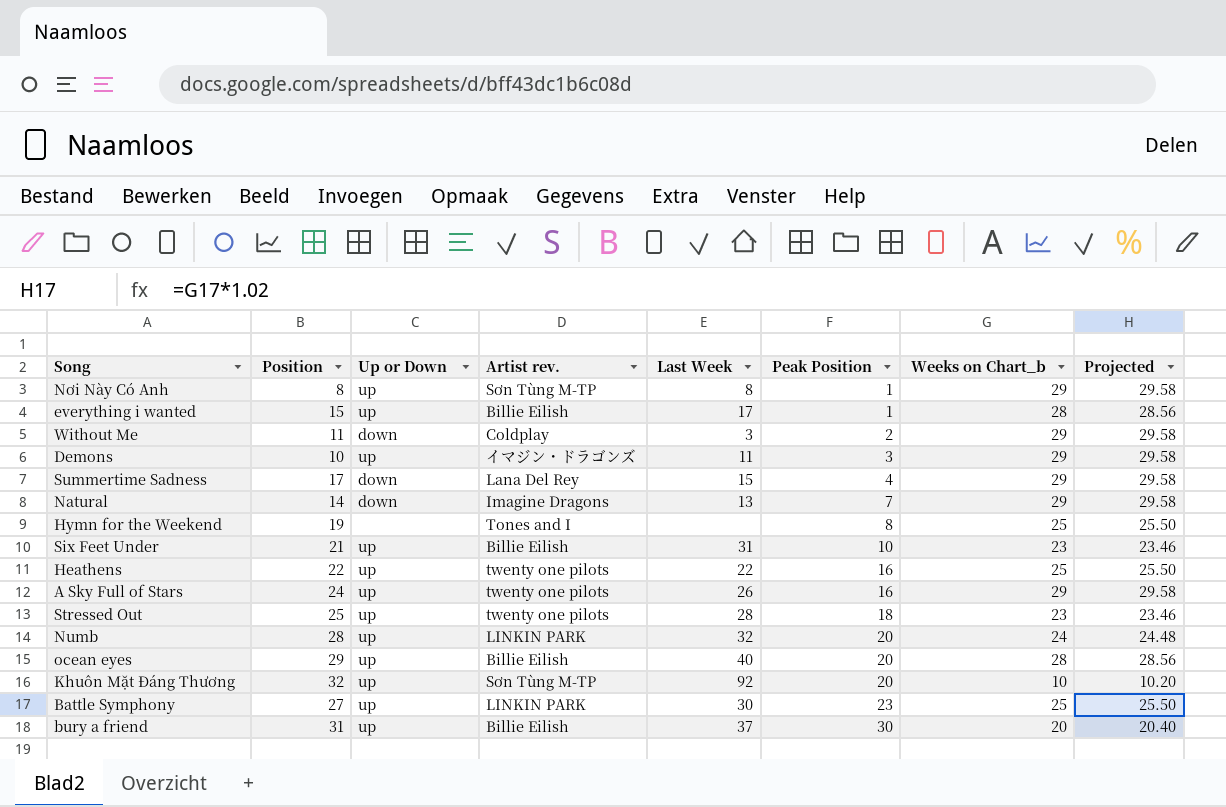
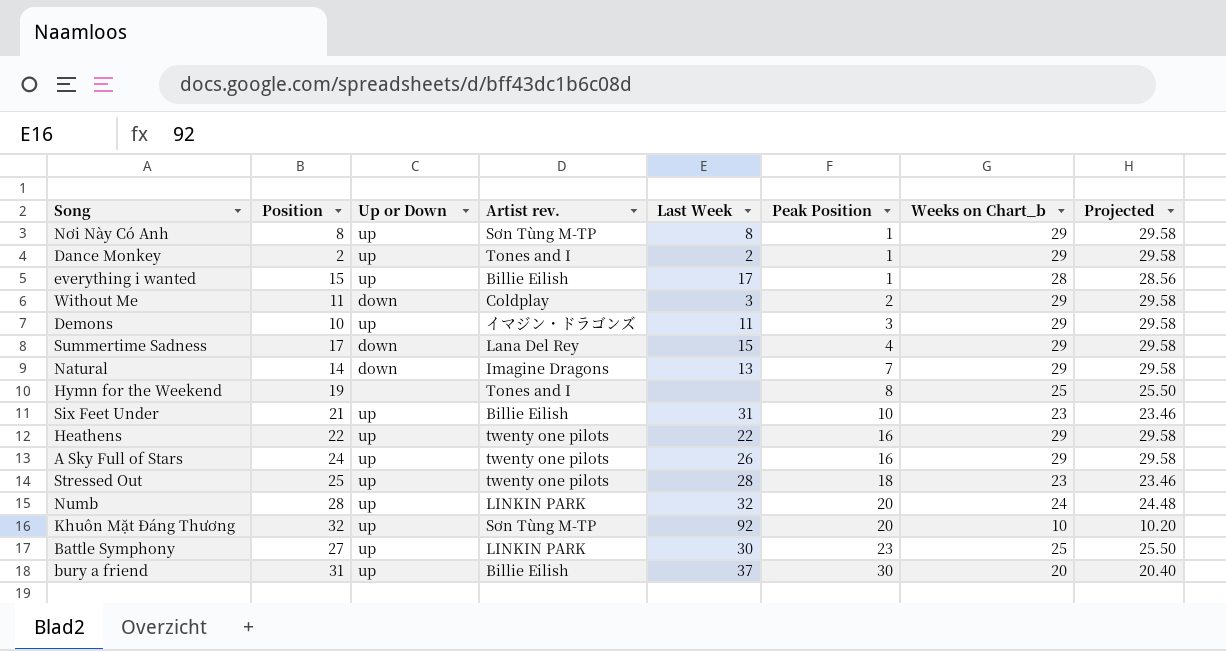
row ocean eyes: 29 | up | Billie Eilish | 40 | 20 | 28 | 28.56 -> none
row Dance Monkey: none -> 2 | up | Tones and I | 2 | 1 | 29 | 29.58
Heathens | Weeks on Chart_b: 25 -> 29
Heathens | Projected: 25.50 -> 29.58

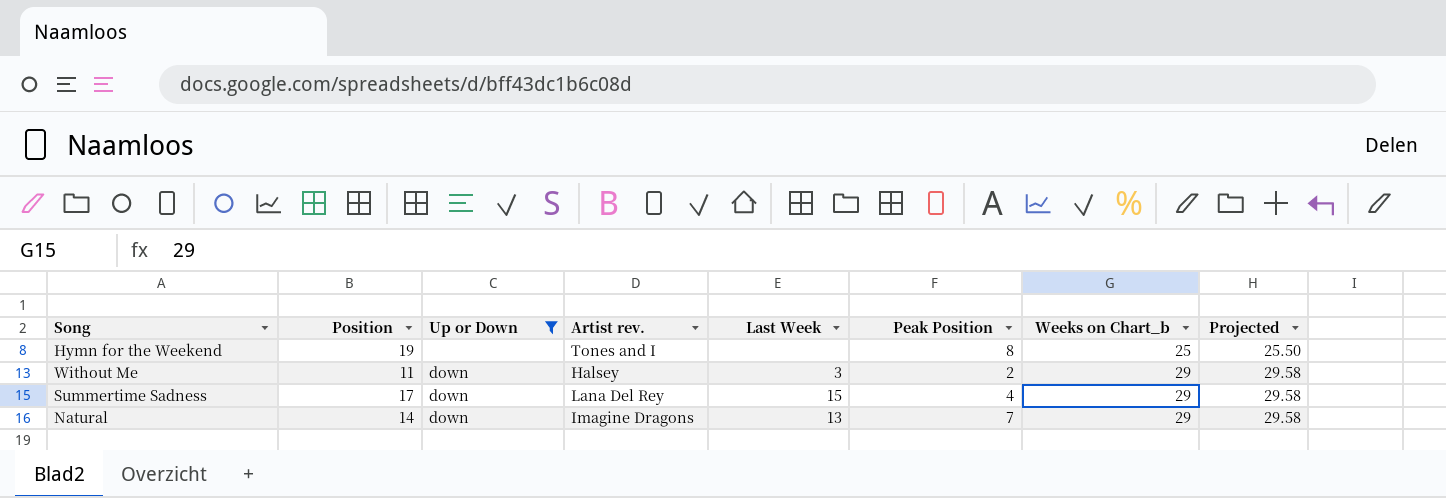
filter: none -> Up or Down != up
row order: Peak Position ascending -> Weeks on Chart_b ascending
Without Me | Artist rev.: Coldplay -> Halsey

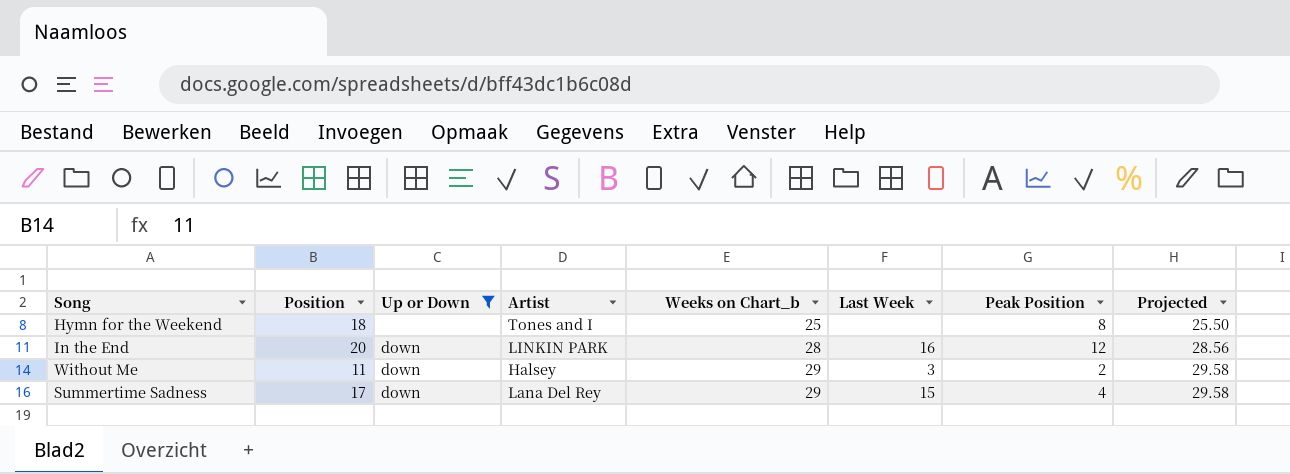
column name: Artist rev. -> Artist
column Weeks on Chart_b | position: 7 -> 5
row Natural: 14 | down | Imagine Dragons | 13 | 7 | 29 | 29.58 -> none
Hymn for the Weekend | Position: 19 -> 18
row In the End: none -> 20 | down | LINKIN PARK | 28 | 16 | 12 | 28.56

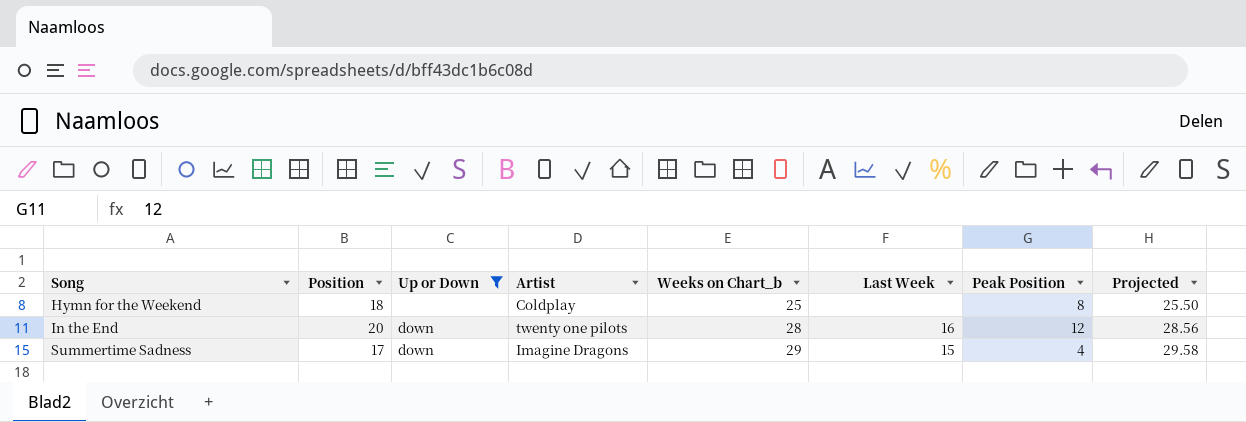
row Without Me: 11 | down | Halsey | 29 | 3 | 2 | 29.58 -> none
Hymn for the Weekend | Artist: Tones and I -> Coldplay
In the End | Artist: LINKIN PARK -> twenty one pilots
Summertime Sadness | Artist: Lana Del Rey -> Imagine Dragons

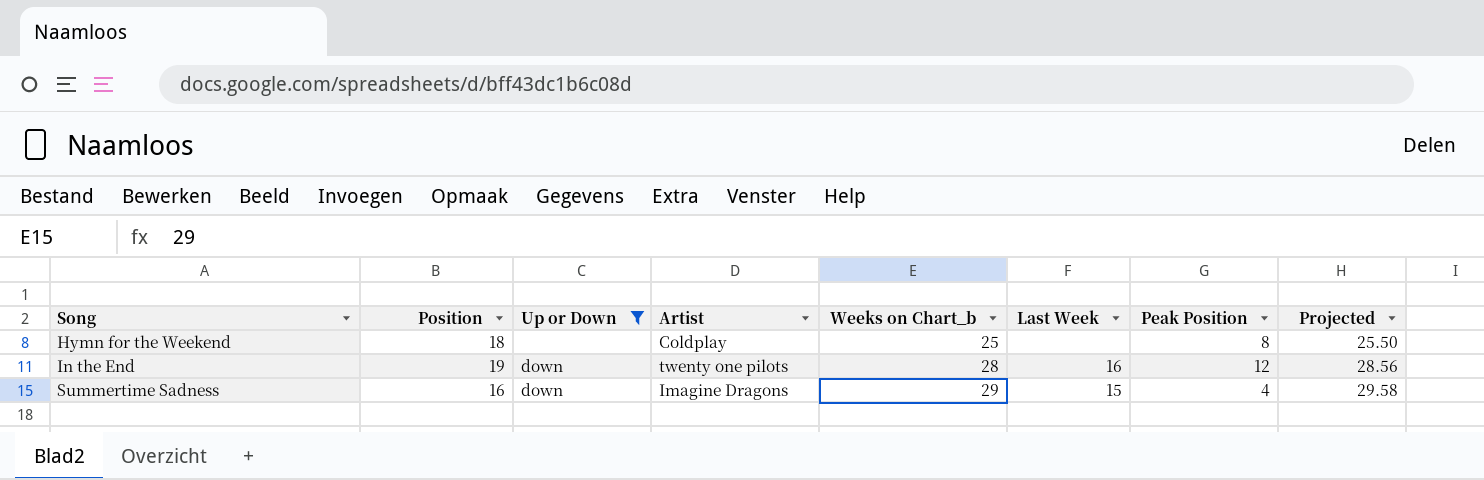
In the End | Position: 20 -> 19
Summertime Sadness | Position: 17 -> 16

